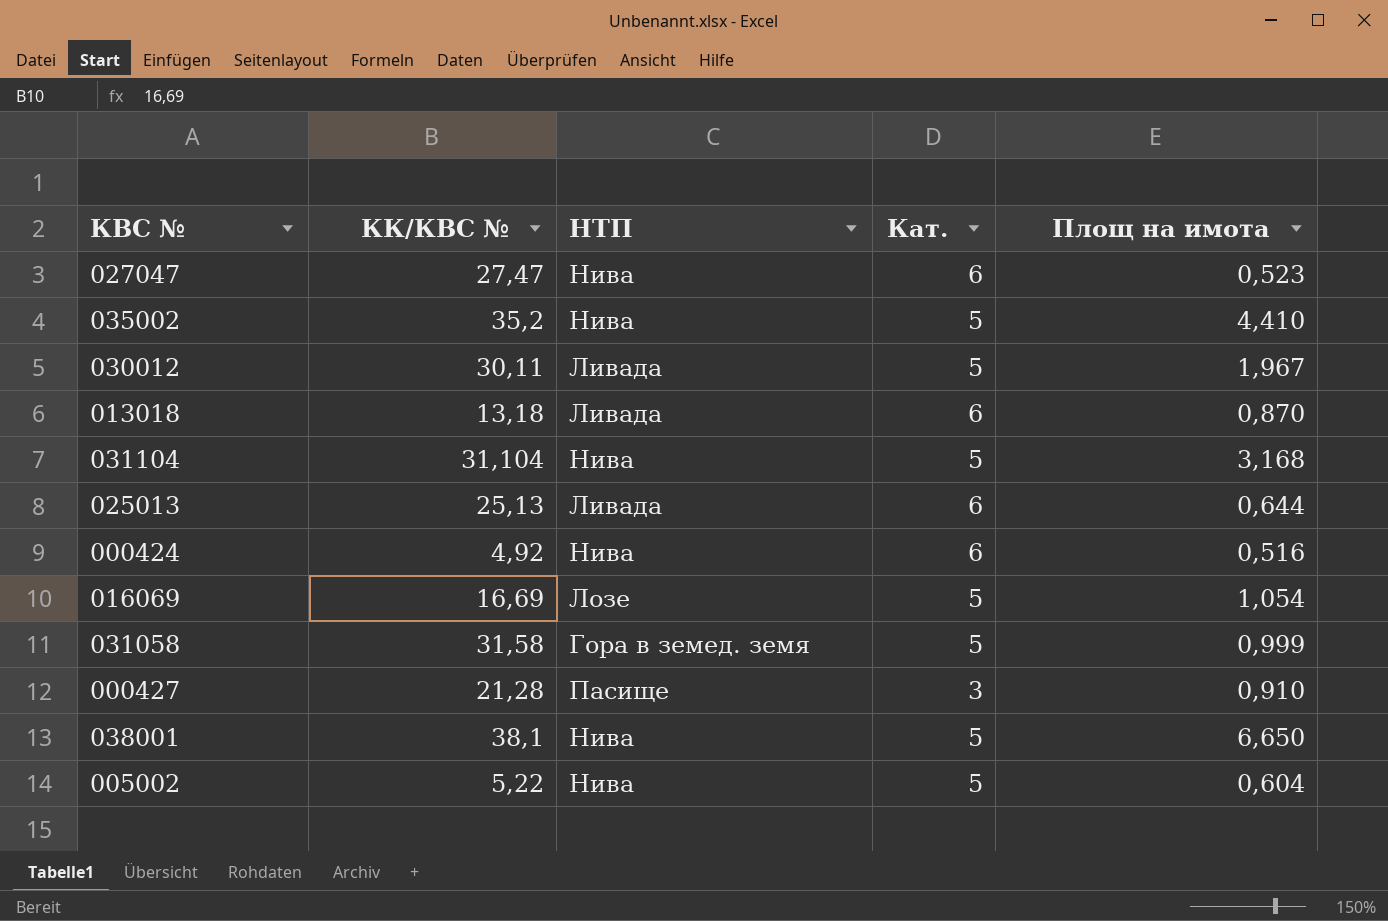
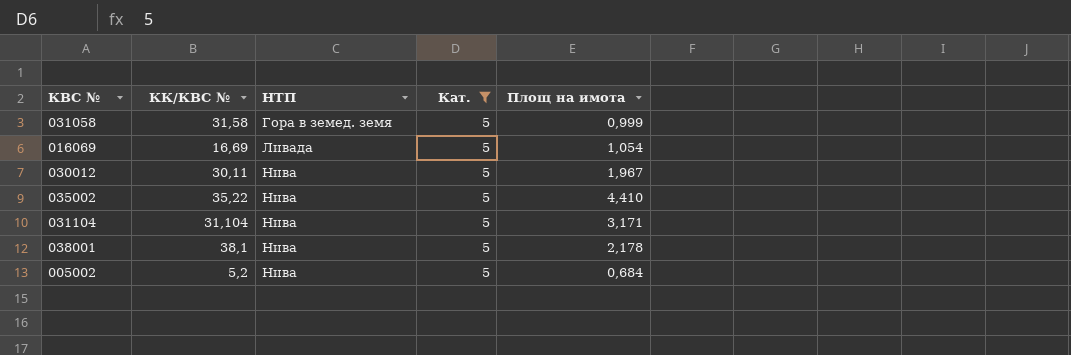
filter: none -> Кат. = 5
row order: none -> НТП ascending
016069 | НТП: Лозе -> Ливада
030012 | НТП: Ливада -> Нива
035002 | КК/КВС №: 35,2 -> 35,22
031104 | Площ на имота: 3,168 -> 3,171
038001 | Площ на имота: 6,650 -> 2,178
005002 | КК/КВС №: 5,22 -> 5,2
005002 | Площ на имота: 0,604 -> 0,684

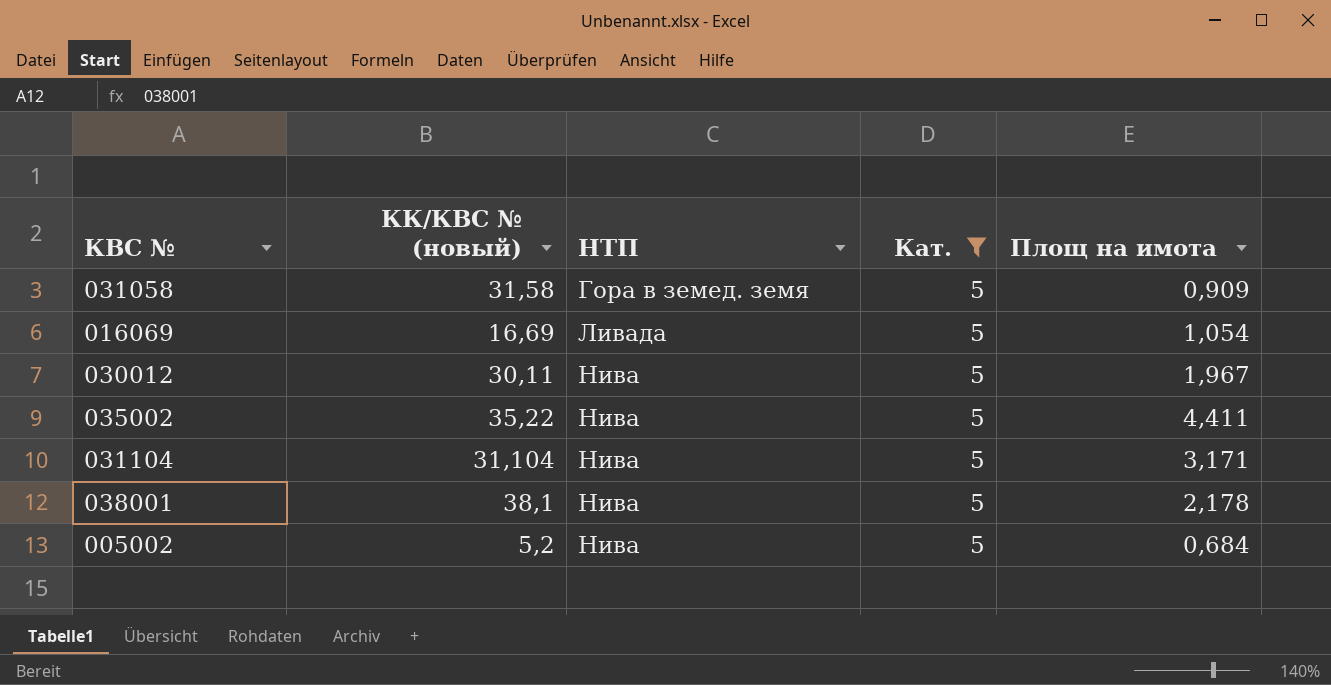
column name: КК/КВС № -> КК/КВС № (новый)
031058 | Площ на имота: 0,999 -> 0,909
035002 | Площ на имота: 4,410 -> 4,411

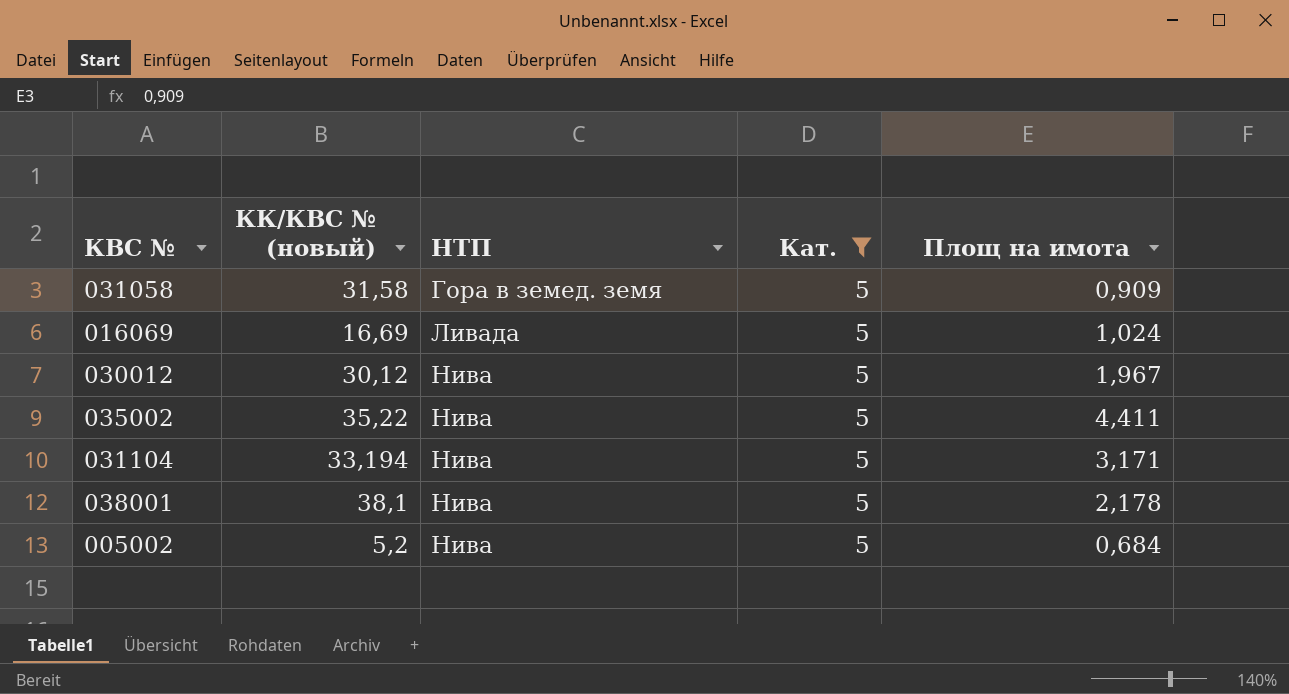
016069 | Площ на имота: 1,054 -> 1,024
030012 | КК/КВС № (новый): 30,11 -> 30,12
031104 | КК/КВС № (новый): 31,104 -> 33,194

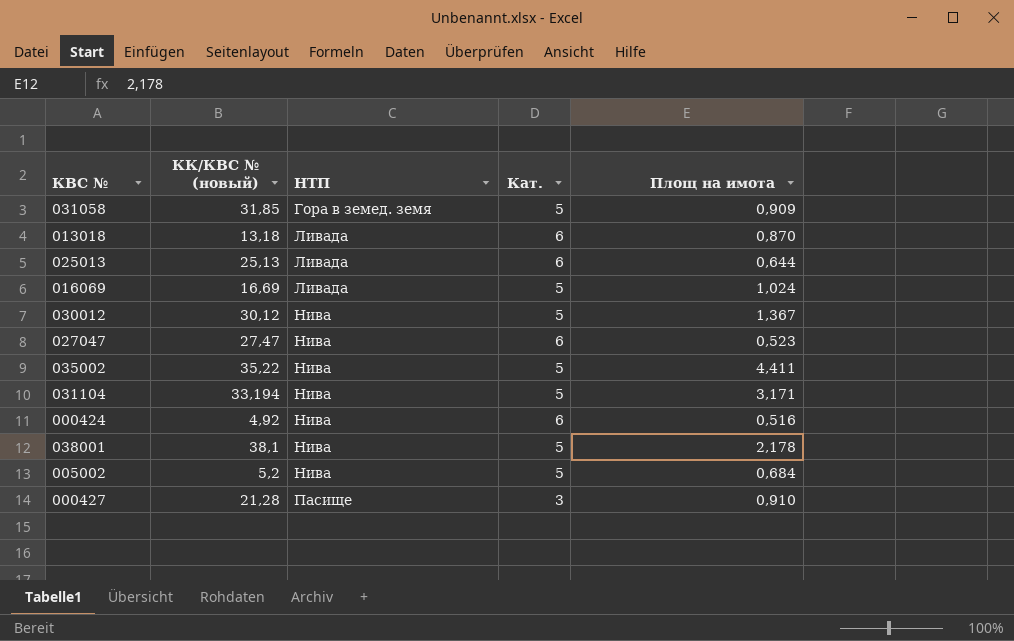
filter: Кат. = 5 -> none
031058 | КК/КВС № (новый): 31,58 -> 31,85
030012 | Площ на имота: 1,967 -> 1,367

